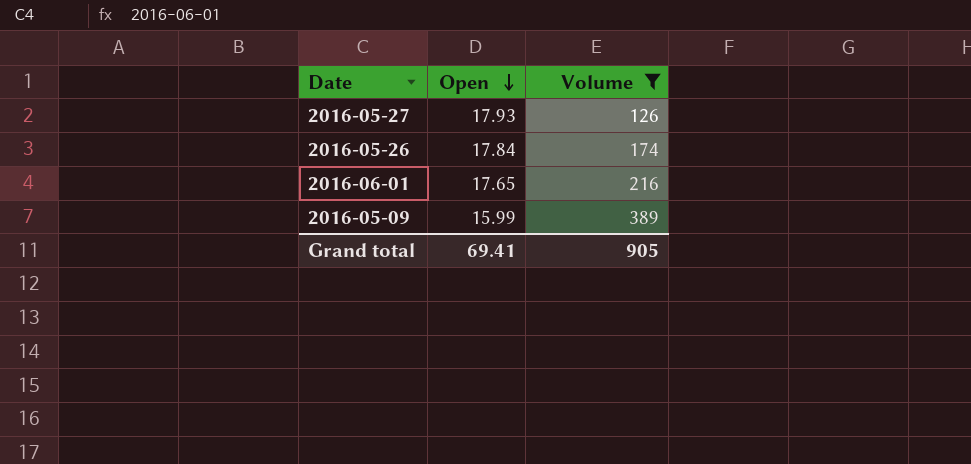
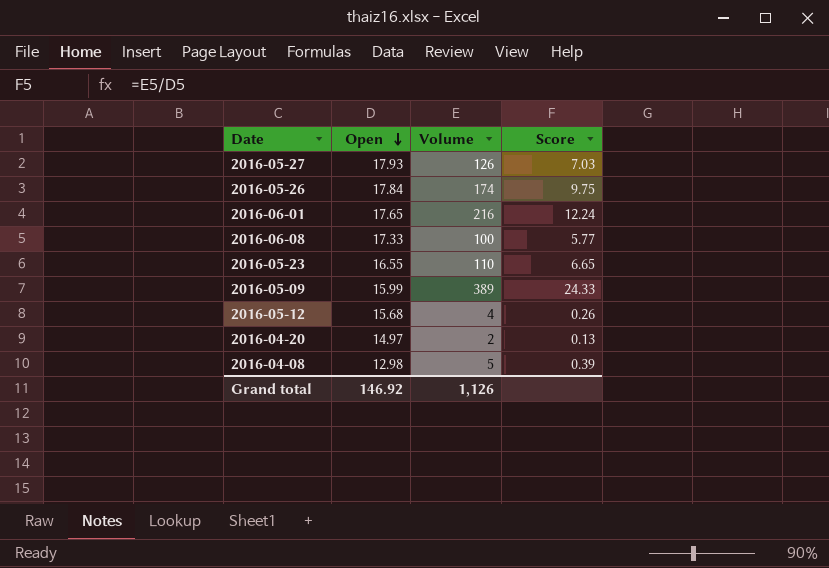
filter: Volume >= 126 -> none
column Score | formula: none -> [Volume] / [Open]
Grand total | Open: 69.41 -> 146.92
Grand total | Volume: 905 -> 1,126

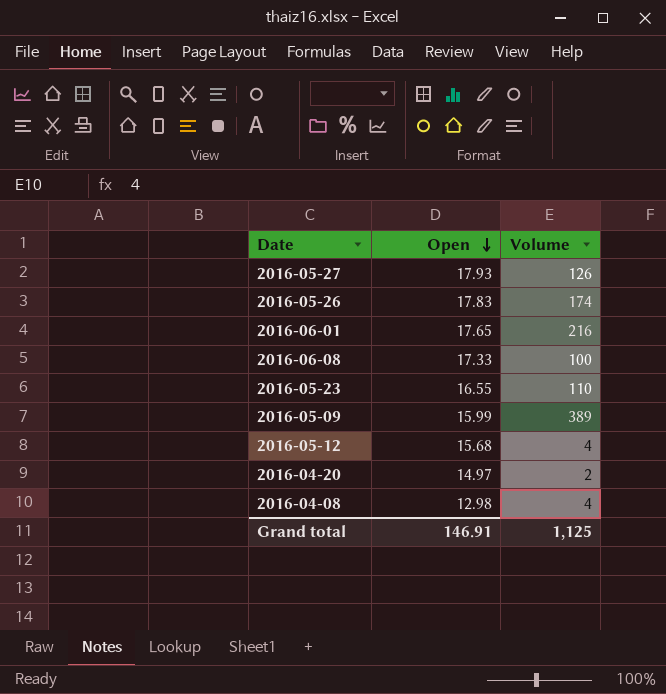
column Score | formula: [Volume] / [Open] -> none
2016-05-26 | Open: 17.84 -> 17.83
2016-04-08 | Volume: 5 -> 4
Grand total | Open: 146.92 -> 146.91
Grand total | Volume: 1,126 -> 1,125

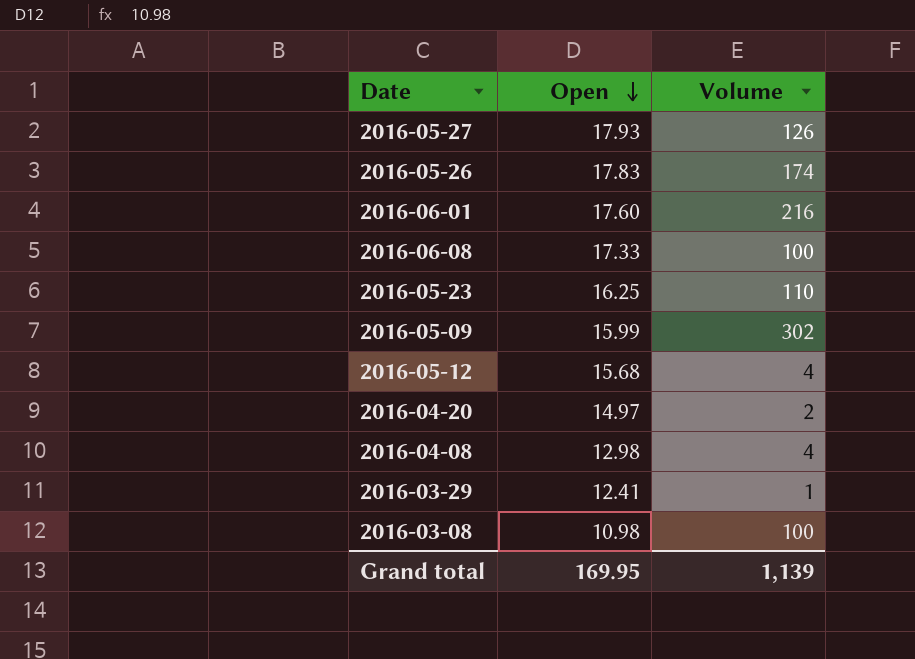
2016-06-01 | Open: 17.65 -> 17.60
2016-05-23 | Open: 16.55 -> 16.25
2016-05-09 | Volume: 389 -> 302
row 2016-03-29: none -> 12.41 | 1
row 2016-03-08: none -> 10.98 | 100
Grand total | Open: 146.91 -> 169.95
Grand total | Volume: 1,125 -> 1,139

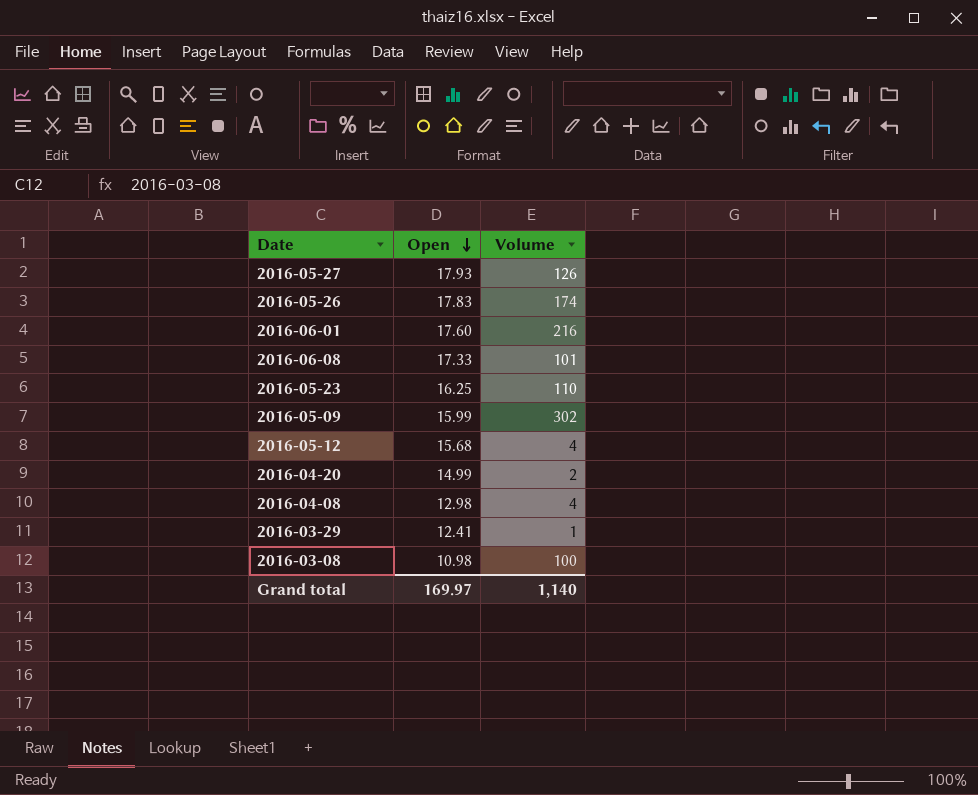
2016-06-08 | Volume: 100 -> 101
2016-04-20 | Open: 14.97 -> 14.99
Grand total | Open: 169.95 -> 169.97
Grand total | Volume: 1,139 -> 1,140

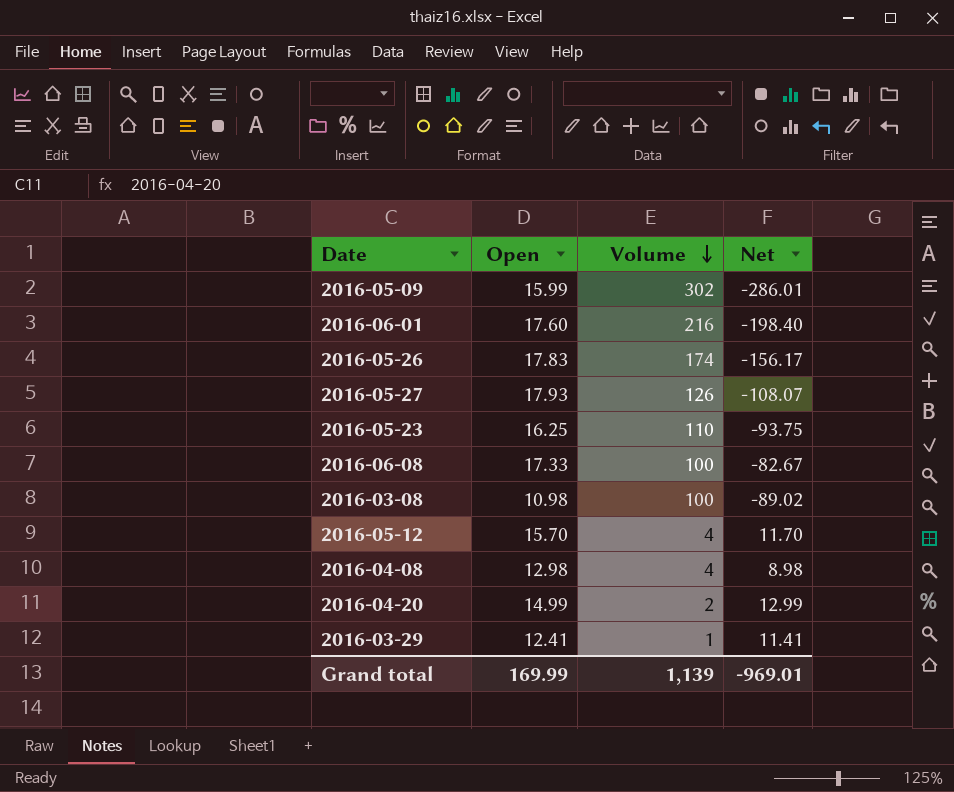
row order: Open descending -> Volume descending
column Net | formula: none -> [Open] - [Volume]
2016-06-08 | Volume: 101 -> 100
2016-05-12 | Open: 15.68 -> 15.70
Grand total | Open: 169.97 -> 169.99
Grand total | Volume: 1,140 -> 1,139

